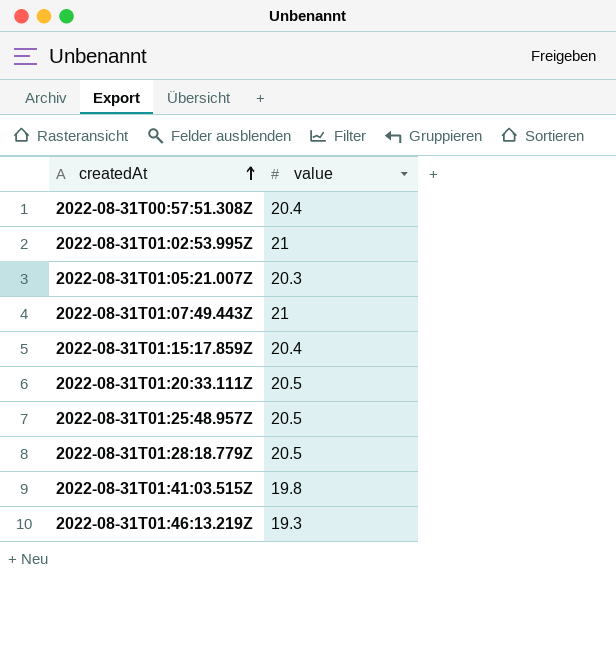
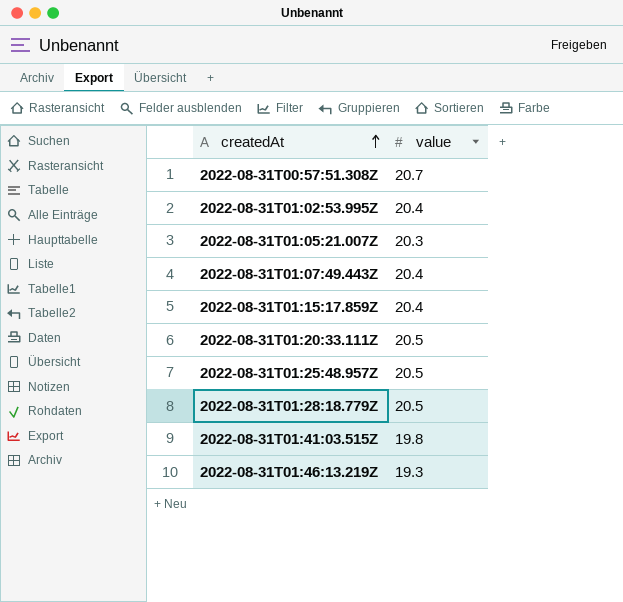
2022-08-31T00:57:51.308Z | value: 20.4 -> 20.7
2022-08-31T01:02:53.995Z | value: 21 -> 20.4
2022-08-31T01:07:49.443Z | value: 21 -> 20.4

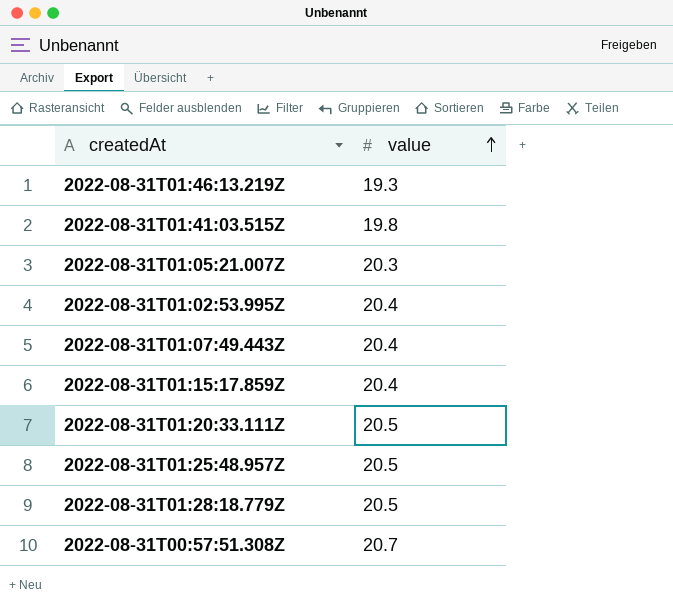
row order: createdAt ascending -> value ascending

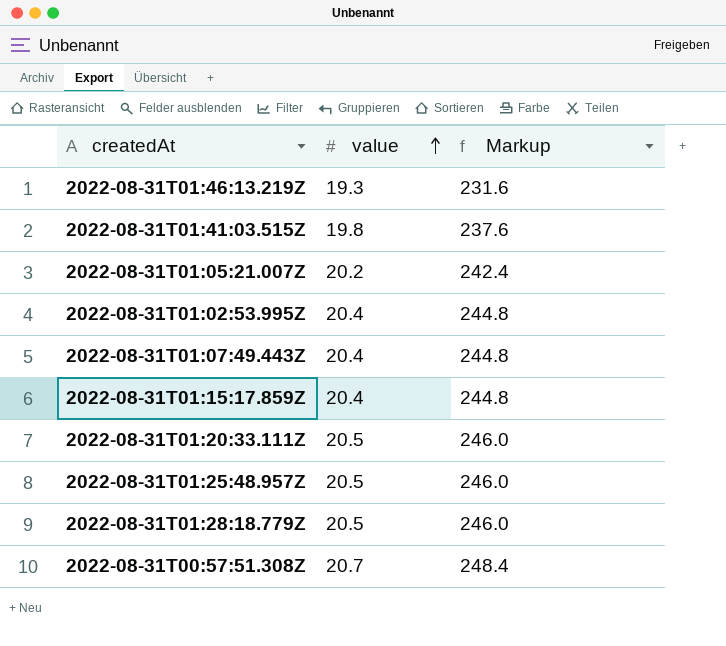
column Markup | formula: none -> [value] * 12
2022-08-31T01:05:21.007Z | value: 20.3 -> 20.2

